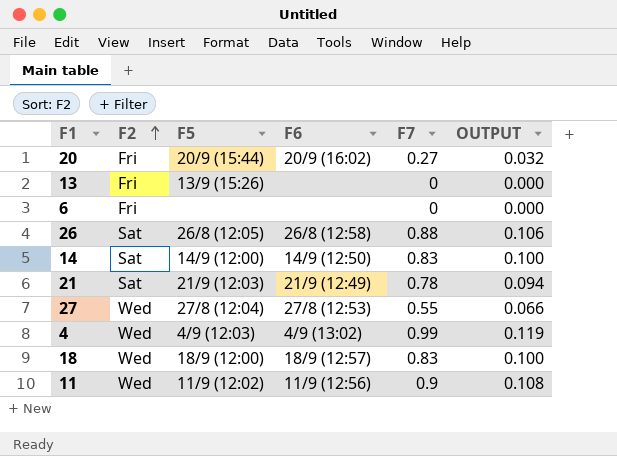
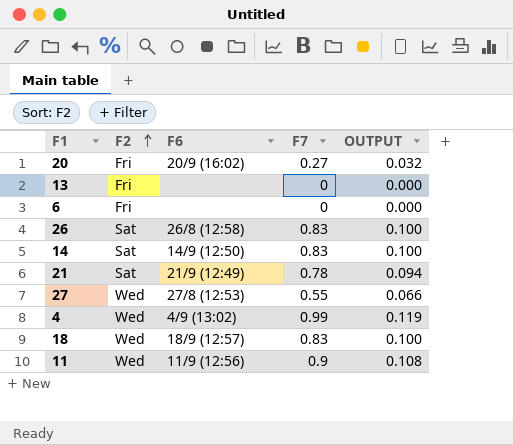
column F5 | position: 3 -> none
26 | F7: 0.88 -> 0.83
26 | OUTPUT: 0.106 -> 0.100

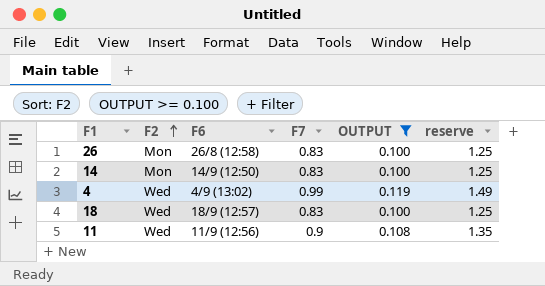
filter: none -> OUTPUT >= 0.100
column reserve | formula: none -> [F7] * 1.5
26 | F2: Sat -> Mon
14 | F2: Sat -> Mon

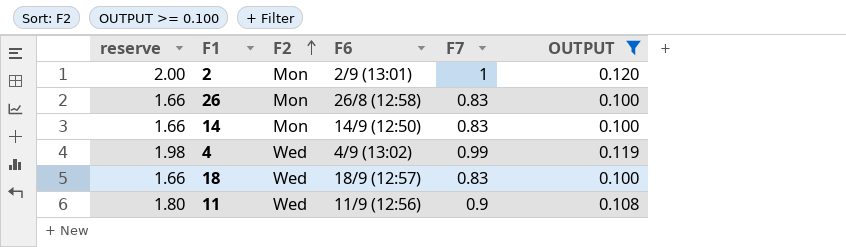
column reserve | formula: [F7] * 1.5 -> [F7] * 2
column reserve | position: 6 -> 1
row 2: none -> 2.00 | Mon | 2/9 (13:01) | 1 | 0.120

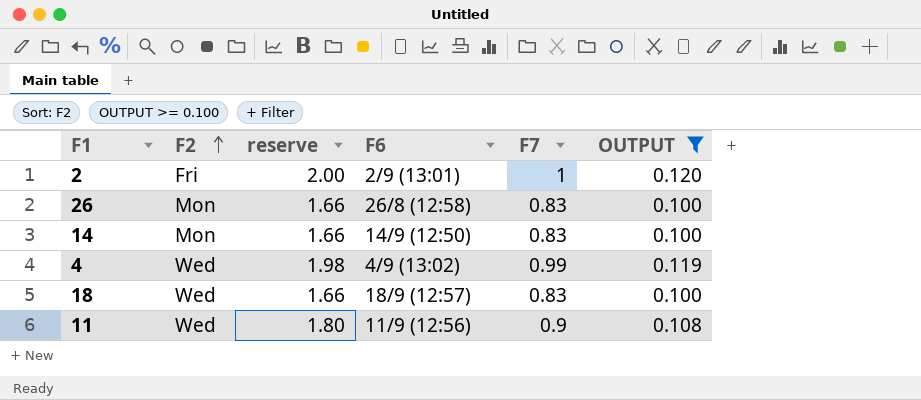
column reserve | position: 1 -> 3
2 | F2: Mon -> Fri

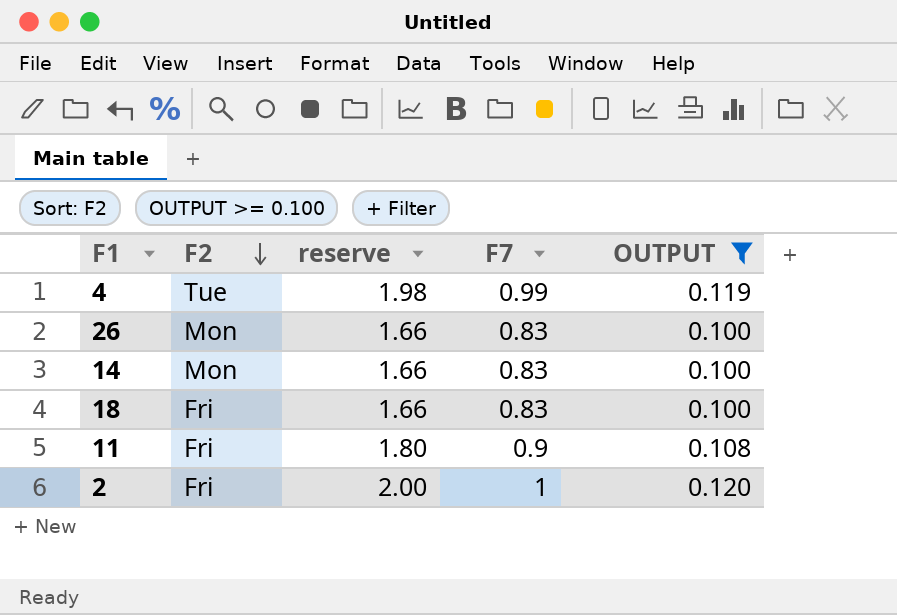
row order: F2 ascending -> F2 descending
column F6 | position: 4 -> none
4 | F2: Wed -> Tue
18 | F2: Wed -> Fri
11 | F2: Wed -> Fri

